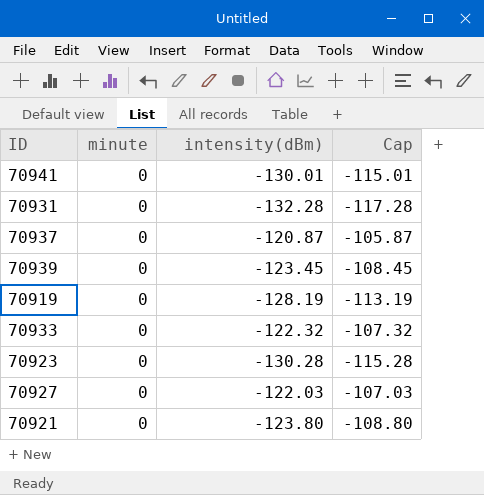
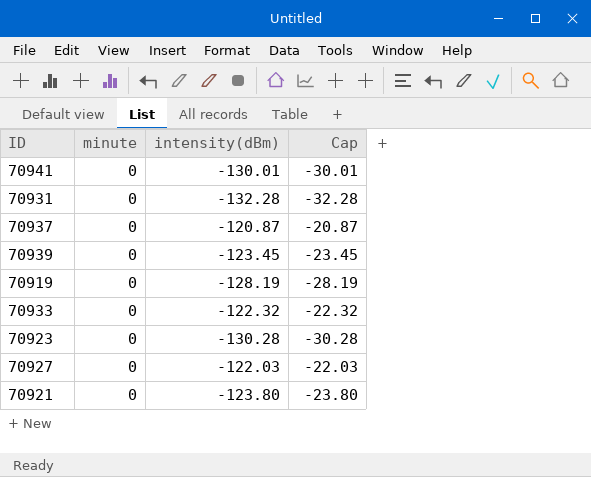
column Cap | formula: [intensity(dBm)] + 15 -> [intensity(dBm)] + 100

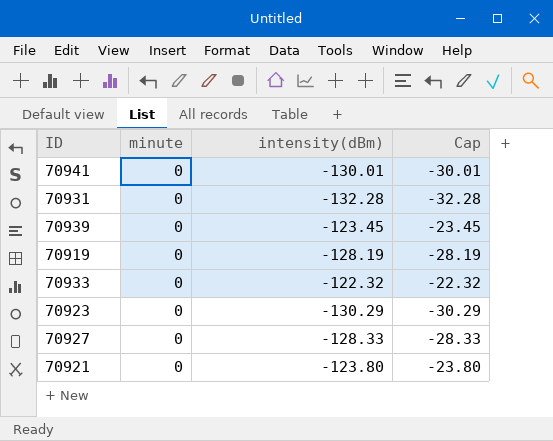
row 70937: 0 | -120.87 | -20.87 -> none
70923 | intensity(dBm): -130.28 -> -130.29
70923 | Cap: -30.28 -> -30.29
70927 | intensity(dBm): -122.03 -> -128.33
70927 | Cap: -22.03 -> -28.33

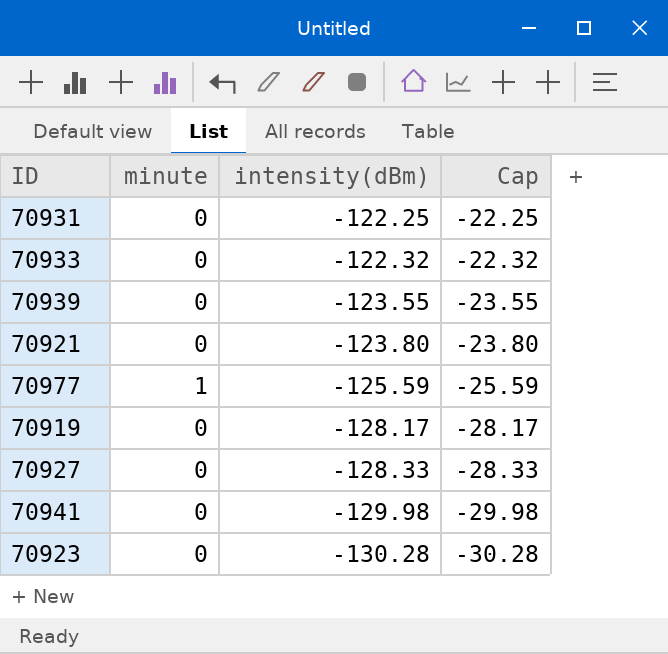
row order: none -> intensity(dBm) descending
70931 | intensity(dBm): -132.28 -> -122.25
70931 | Cap: -32.28 -> -22.25
70939 | intensity(dBm): -123.45 -> -123.55
70939 | Cap: -23.45 -> -23.55
row 70977: none -> 1 | -125.59 | -25.59
70919 | intensity(dBm): -128.19 -> -128.17
70919 | Cap: -28.19 -> -28.17
70941 | intensity(dBm): -130.01 -> -129.98
70941 | Cap: -30.01 -> -29.98
70923 | intensity(dBm): -130.29 -> -130.28
70923 | Cap: -30.29 -> -30.28

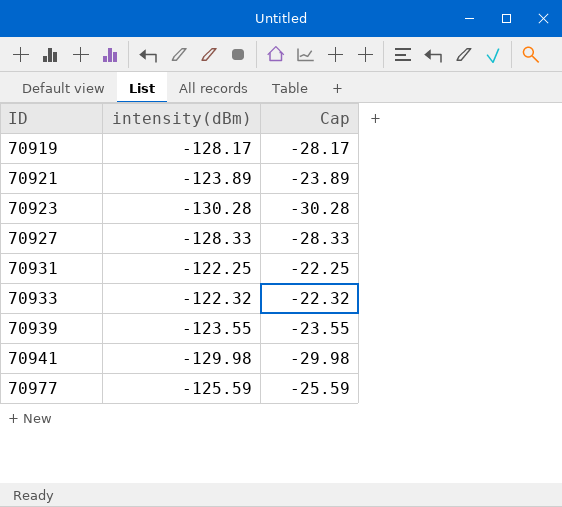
row order: intensity(dBm) descending -> ID ascending
column minute | position: 2 -> none
70921 | intensity(dBm): -123.80 -> -123.89
70921 | Cap: -23.80 -> -23.89

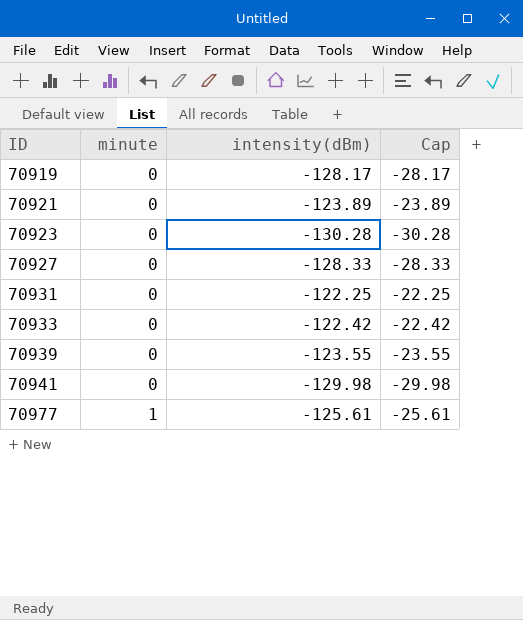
column minute | position: none -> 2
70933 | intensity(dBm): -122.32 -> -122.42
70933 | Cap: -22.32 -> -22.42
70977 | intensity(dBm): -125.59 -> -125.61
70977 | Cap: -25.59 -> -25.61

